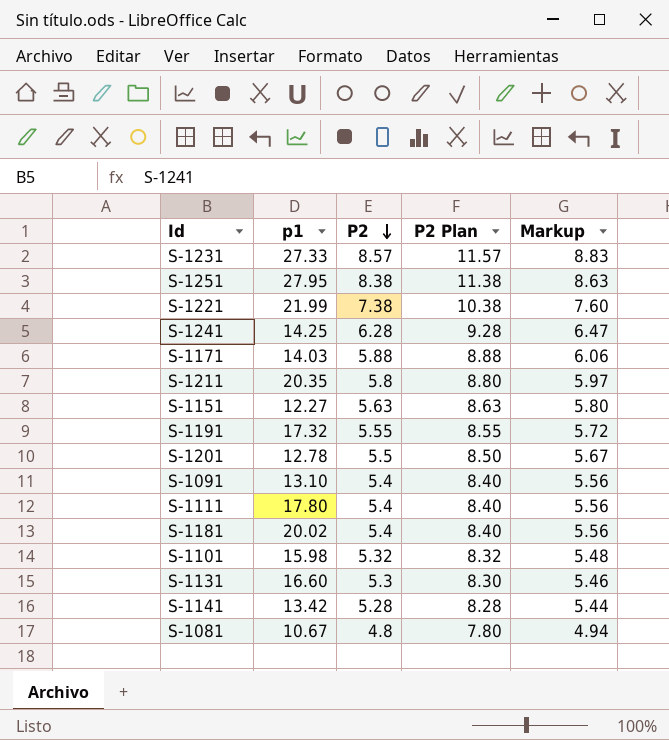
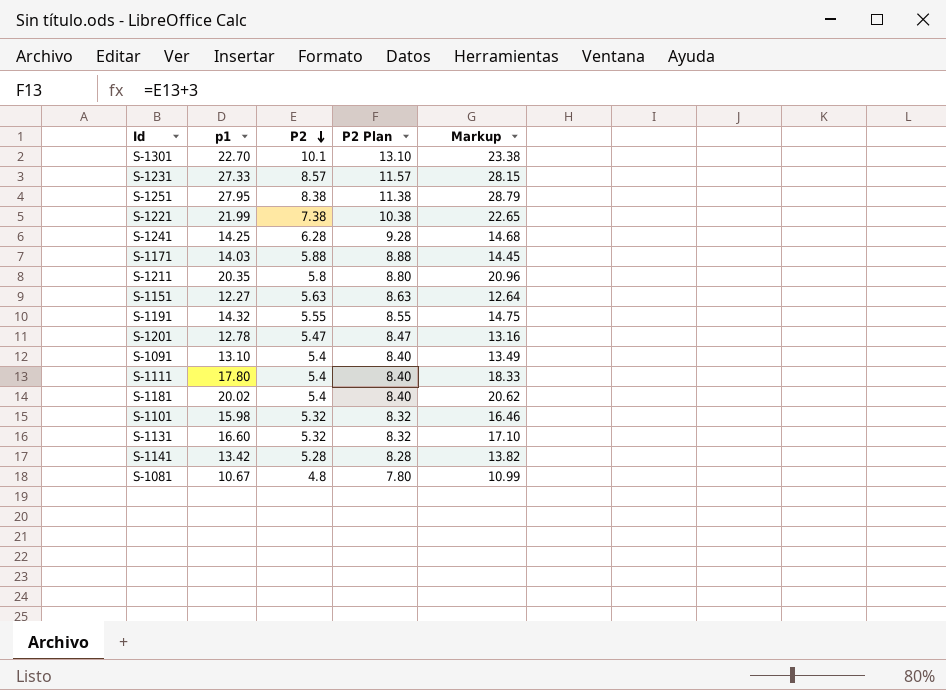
column Markup | formula: [P2] * 1.03 -> [p1] * 1.03
row S-1301: none -> 22.70 | 10.1 | 13.10 | 23.38
S-1191 | p1: 17.32 -> 14.32
S-1201 | P2: 5.5 -> 5.47
S-1201 | P2 Plan: 8.50 -> 8.47
S-1131 | P2: 5.3 -> 5.32
S-1131 | P2 Plan: 8.30 -> 8.32

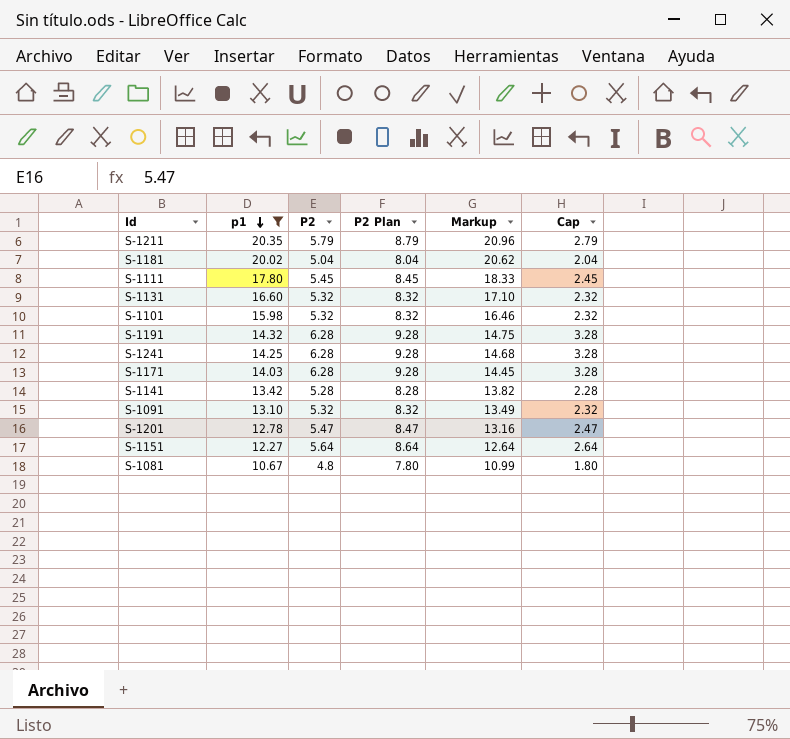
filter: none -> p1 <= 20.35
row order: P2 descending -> p1 descending
column Cap | formula: none -> [P2] - 3
S-1211 | P2: 5.8 -> 5.79
S-1211 | P2 Plan: 8.80 -> 8.79
S-1181 | P2: 5.4 -> 5.04
S-1181 | P2 Plan: 8.40 -> 8.04
S-1111 | P2: 5.4 -> 5.45
S-1111 | P2 Plan: 8.40 -> 8.45
S-1191 | P2: 5.55 -> 6.28
S-1191 | P2 Plan: 8.55 -> 9.28
S-1171 | P2: 5.88 -> 6.28
S-1171 | P2 Plan: 8.88 -> 9.28
S-1091 | P2: 5.4 -> 5.32
S-1091 | P2 Plan: 8.40 -> 8.32
S-1151 | P2: 5.63 -> 5.64
S-1151 | P2 Plan: 8.63 -> 8.64

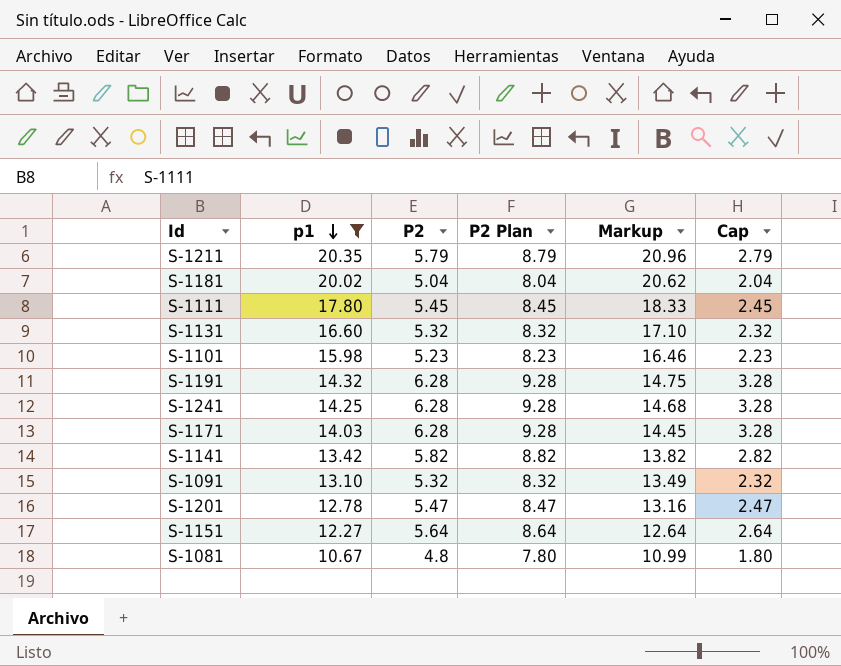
S-1101 | P2: 5.32 -> 5.23
S-1101 | P2 Plan: 8.32 -> 8.23
S-1101 | Cap: 2.32 -> 2.23
S-1141 | P2: 5.28 -> 5.82
S-1141 | P2 Plan: 8.28 -> 8.82
S-1141 | Cap: 2.28 -> 2.82

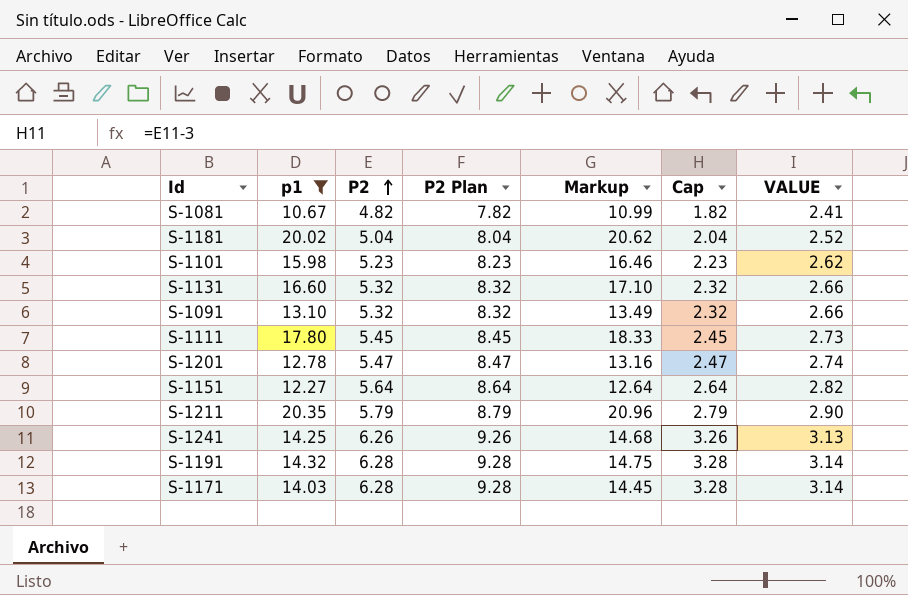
row order: p1 descending -> P2 ascending
column VALUE | formula: none -> [P2] * 0.5
row S-1141: 13.42 | 5.82 | 8.82 | 13.82 | 2.82 -> none
S-1081 | P2: 4.8 -> 4.82
S-1081 | P2 Plan: 7.80 -> 7.82
S-1081 | Cap: 1.80 -> 1.82
S-1241 | P2: 6.28 -> 6.26
S-1241 | P2 Plan: 9.28 -> 9.26
S-1241 | Cap: 3.28 -> 3.26

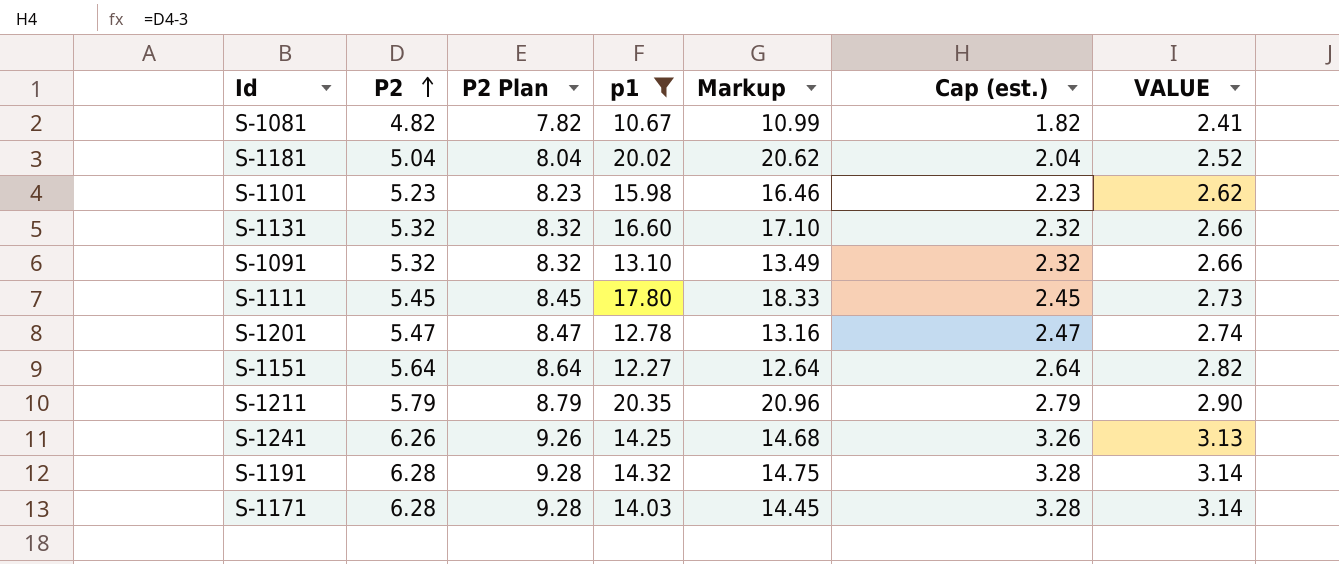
column p1 | position: 2 -> 4
column name: Cap -> Cap (est.)

